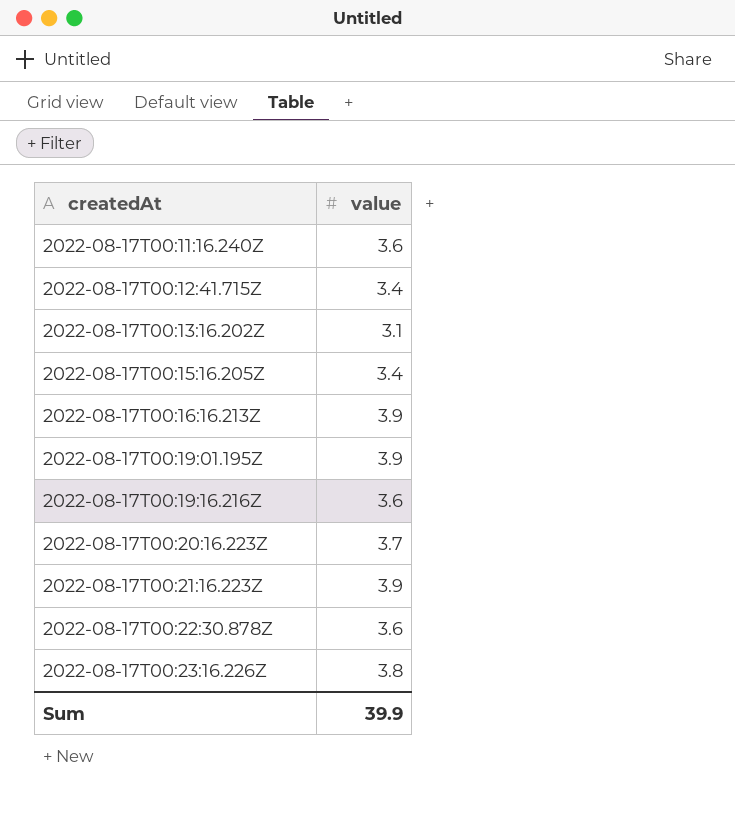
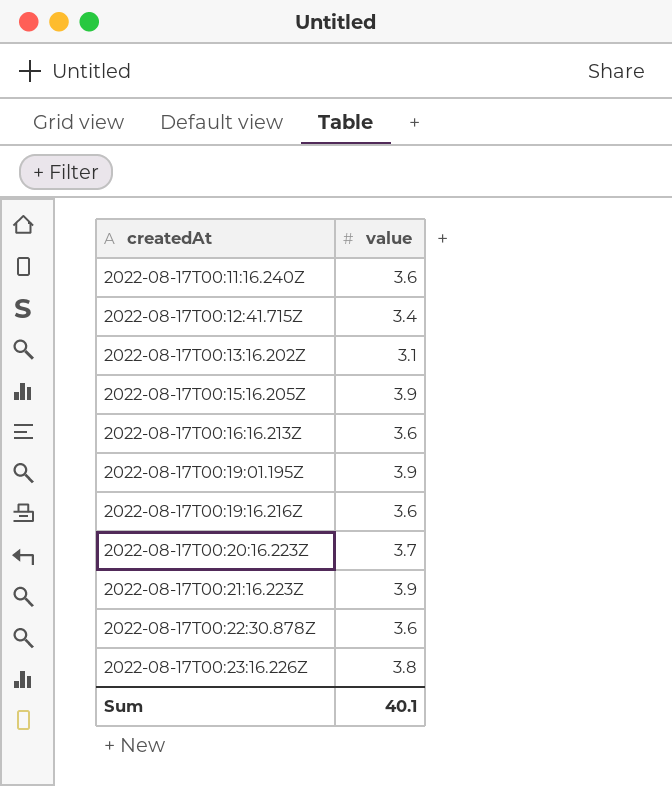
2022-08-17T00:15:16.205Z | value: 3.4 -> 3.9
2022-08-17T00:16:16.213Z | value: 3.9 -> 3.6
Sum | value: 39.9 -> 40.1

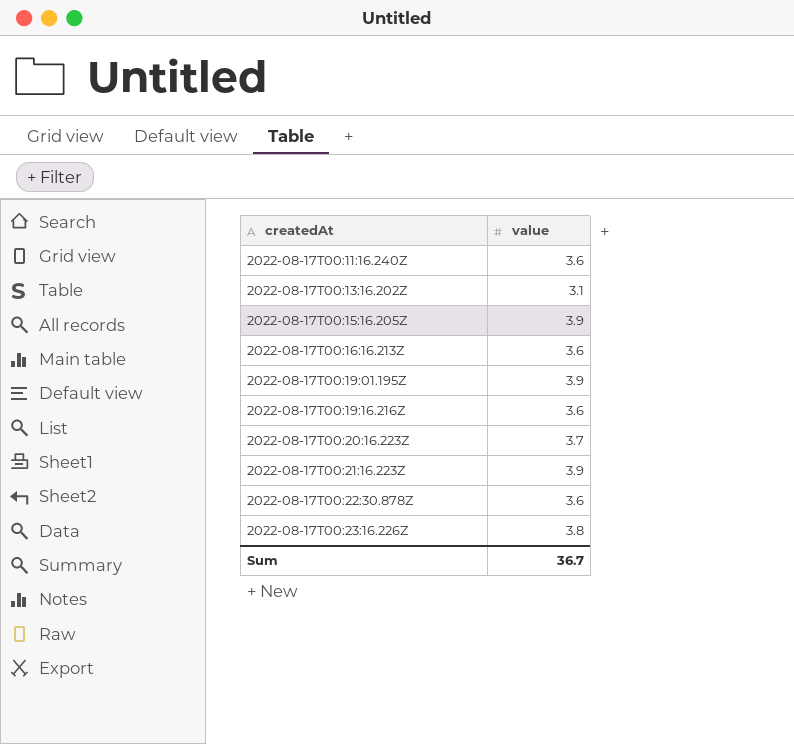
row 2022-08-17T00:12:41.715Z: 3.4 -> none
Sum | value: 40.1 -> 36.7

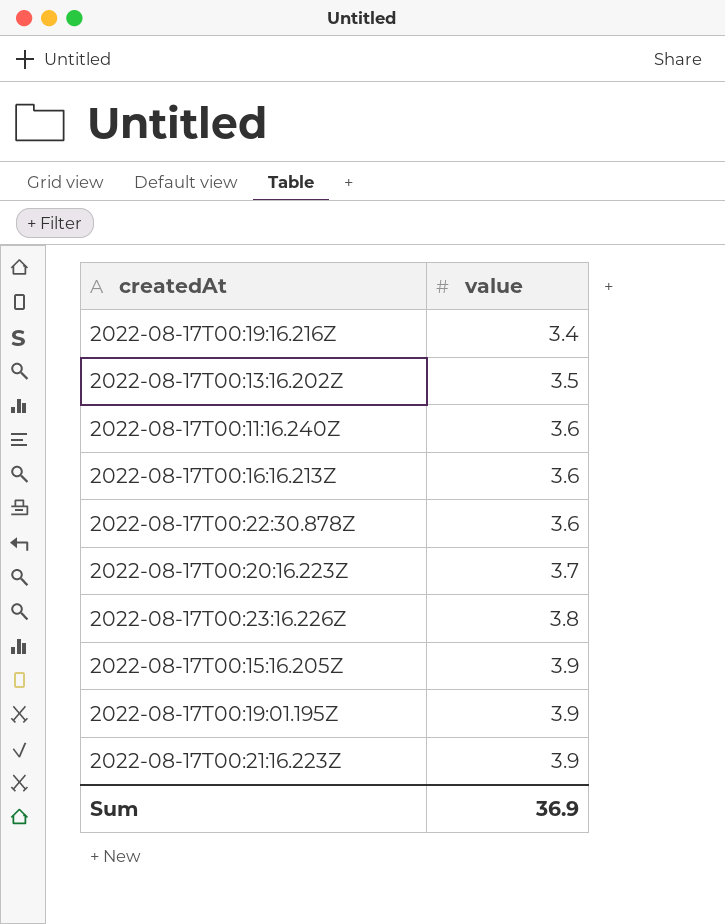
row order: createdAt ascending -> value ascending
2022-08-17T00:19:16.216Z | value: 3.6 -> 3.4
2022-08-17T00:13:16.202Z | value: 3.1 -> 3.5
Sum | value: 36.7 -> 36.9

